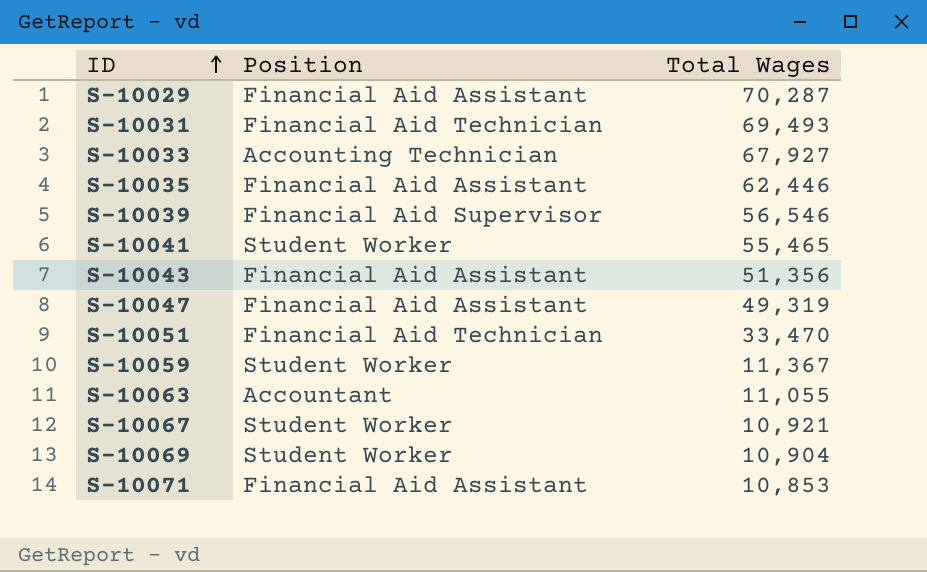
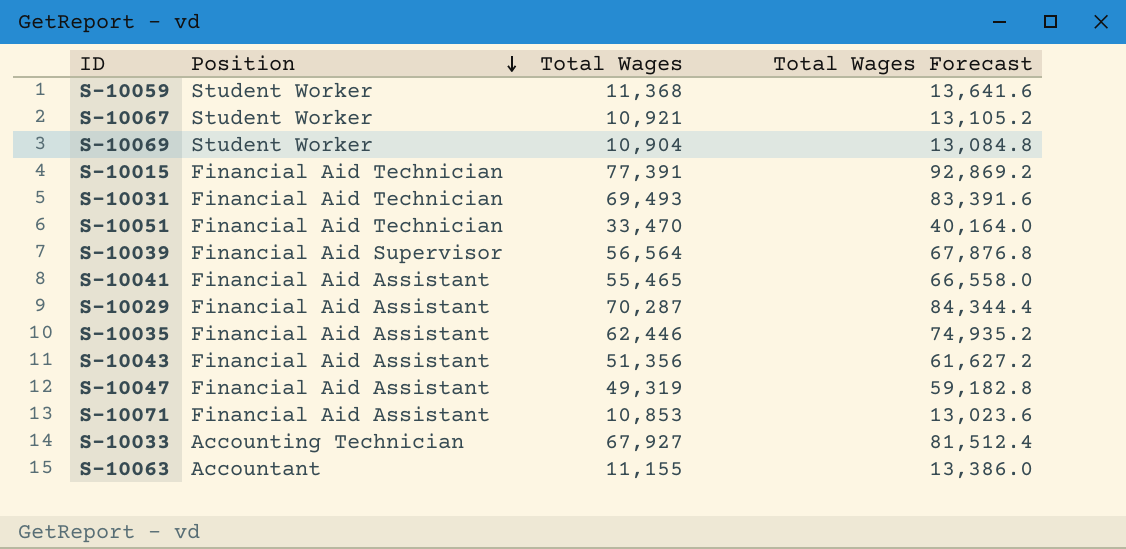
row order: ID ascending -> Position descending
column Total Wages Forecast | formula: none -> [Total Wages] * 1.2
S-10059 | Total Wages: 11,367 -> 11,368
row S-10015: none -> Financial Aid Technician | 77,391 | 92,869.2
S-10039 | Total Wages: 56,546 -> 56,564
S-10041 | Position: Student Worker -> Financial Aid Assistant
S-10063 | Total Wages: 11,055 -> 11,155

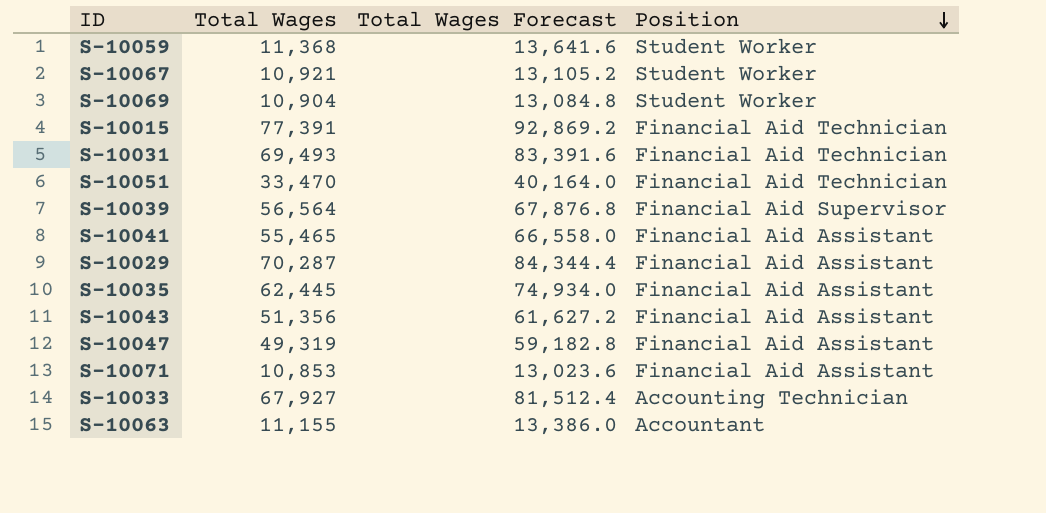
column Position | position: 2 -> 4
S-10035 | Total Wages: 62,446 -> 62,445
S-10035 | Total Wages Forecast: 74,935.2 -> 74,934.0

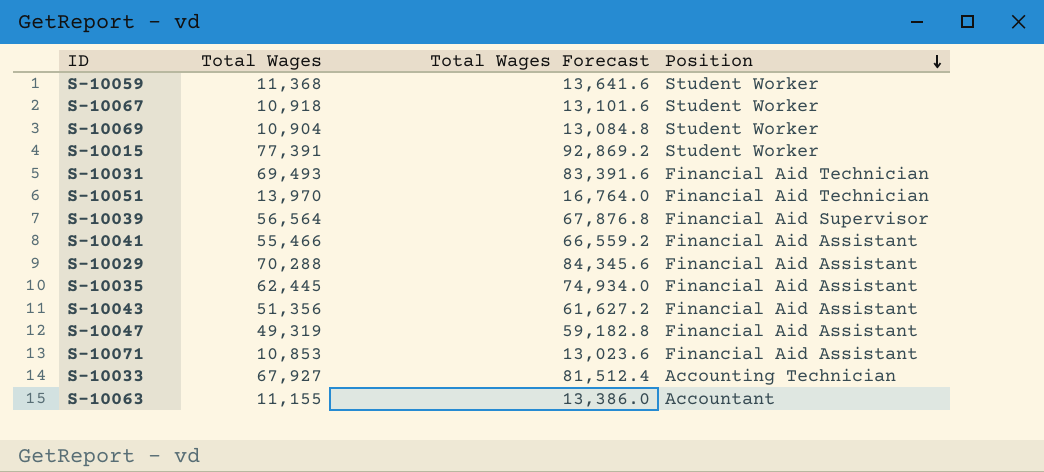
S-10067 | Total Wages: 10,921 -> 10,918
S-10067 | Total Wages Forecast: 13,105.2 -> 13,101.6
S-10015 | Position: Financial Aid Technician -> Student Worker
S-10051 | Total Wages: 33,470 -> 13,970
S-10051 | Total Wages Forecast: 40,164.0 -> 16,764.0
S-10041 | Total Wages: 55,465 -> 55,466
S-10041 | Total Wages Forecast: 66,558.0 -> 66,559.2
S-10029 | Total Wages: 70,287 -> 70,288
S-10029 | Total Wages Forecast: 84,344.4 -> 84,345.6

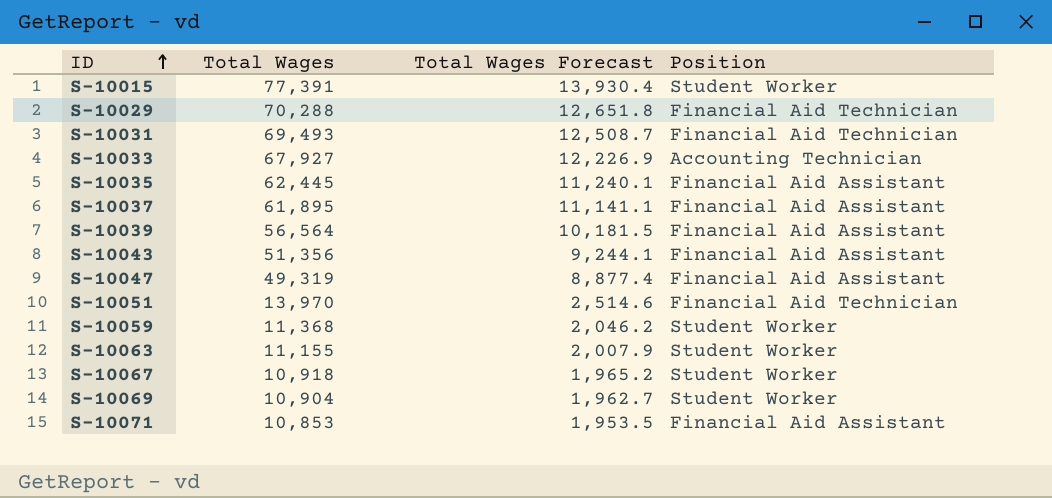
row order: Position descending -> ID ascending
column Total Wages Forecast | formula: [Total Wages] * 1.2 -> [Total Wages] * 0.18
row S-10041: 55,466 | 66,559.2 | Financial Aid Assistant -> none
S-10029 | Position: Financial Aid Assistant -> Financial Aid Technician
row S-10037: none -> 61,895 | 11,141.1 | Financial Aid Assistant
S-10039 | Position: Financial Aid Supervisor -> Financial Aid Assistant
S-10063 | Position: Accountant -> Student Worker

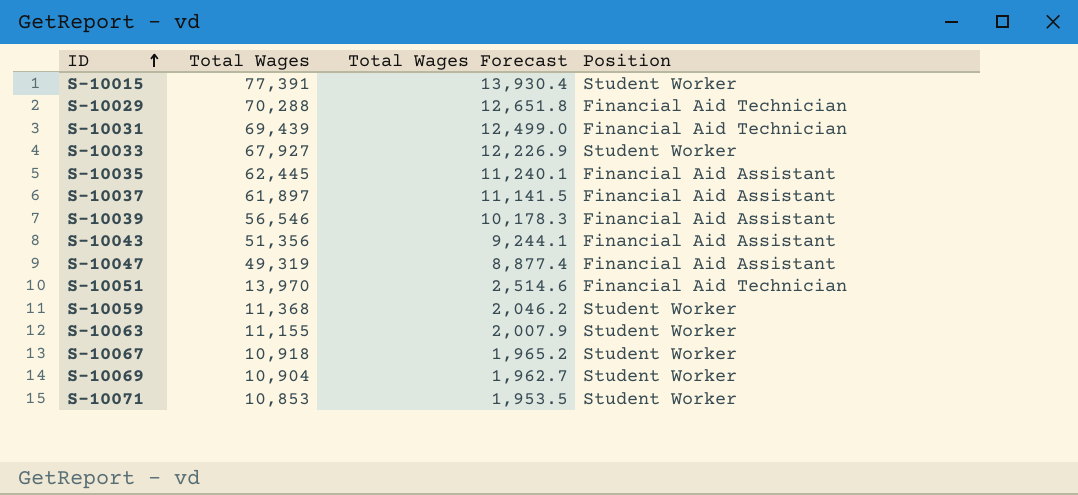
S-10031 | Total Wages: 69,493 -> 69,439
S-10031 | Total Wages Forecast: 12,508.7 -> 12,499.0
S-10033 | Position: Accounting Technician -> Student Worker
S-10037 | Total Wages: 61,895 -> 61,897
S-10037 | Total Wages Forecast: 11,141.1 -> 11,141.5
S-10039 | Total Wages: 56,564 -> 56,546
S-10039 | Total Wages Forecast: 10,181.5 -> 10,178.3
S-10071 | Position: Financial Aid Assistant -> Student Worker

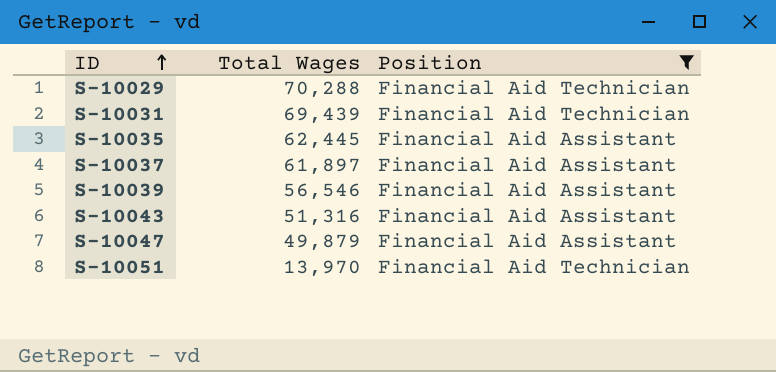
filter: none -> Position != Student Worker
column Total Wages Forecast | formula: [Total Wages] * 0.18 -> none
S-10043 | Total Wages: 51,356 -> 51,316
S-10047 | Total Wages: 49,319 -> 49,879

